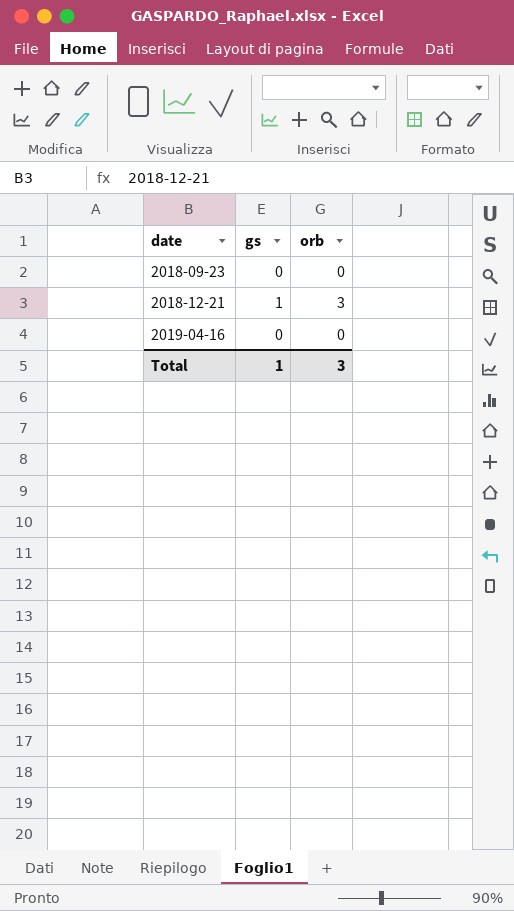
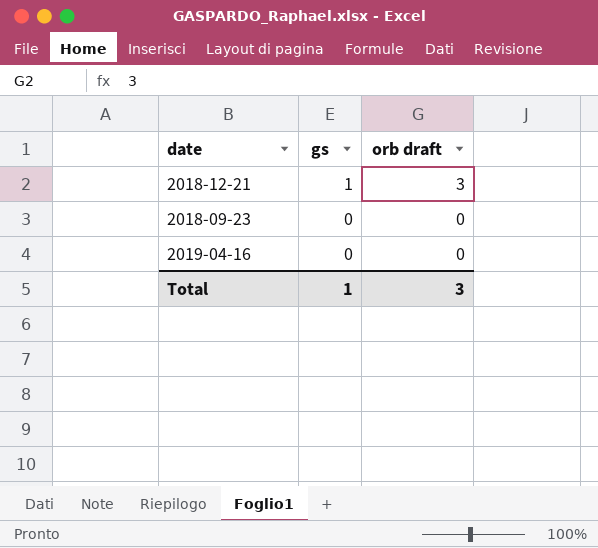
row order: date ascending -> gs descending
column name: orb -> orb draft

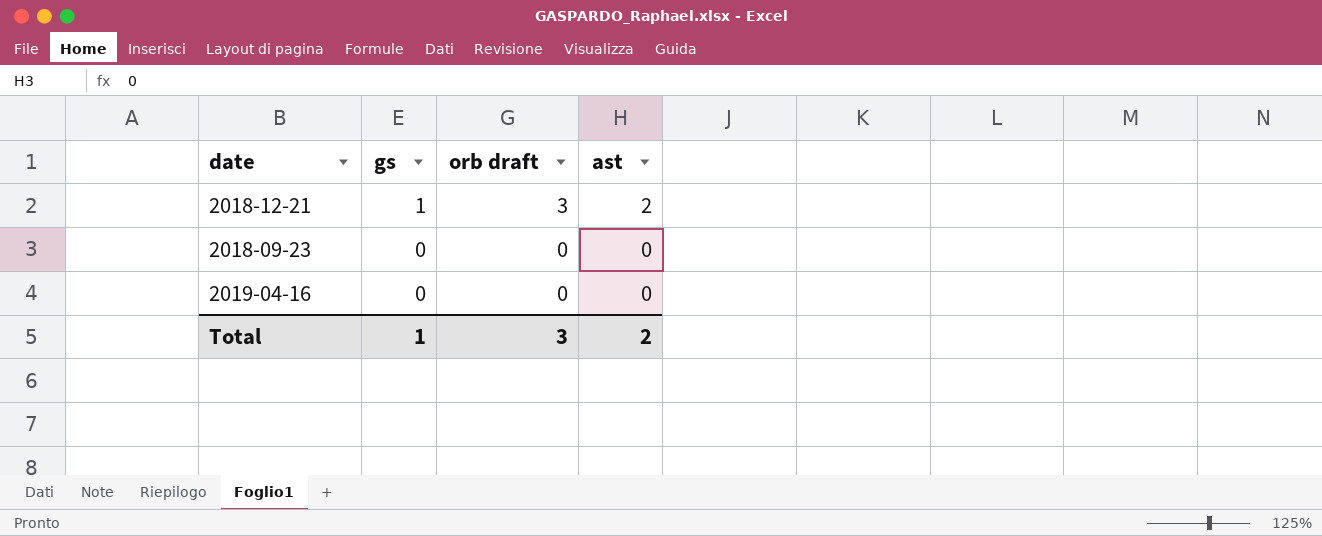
column ast | position: none -> 4

